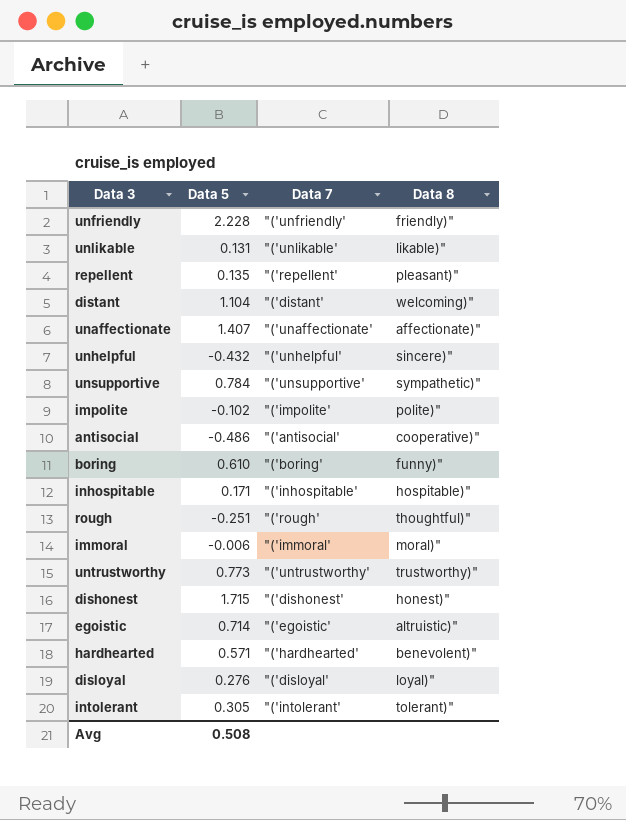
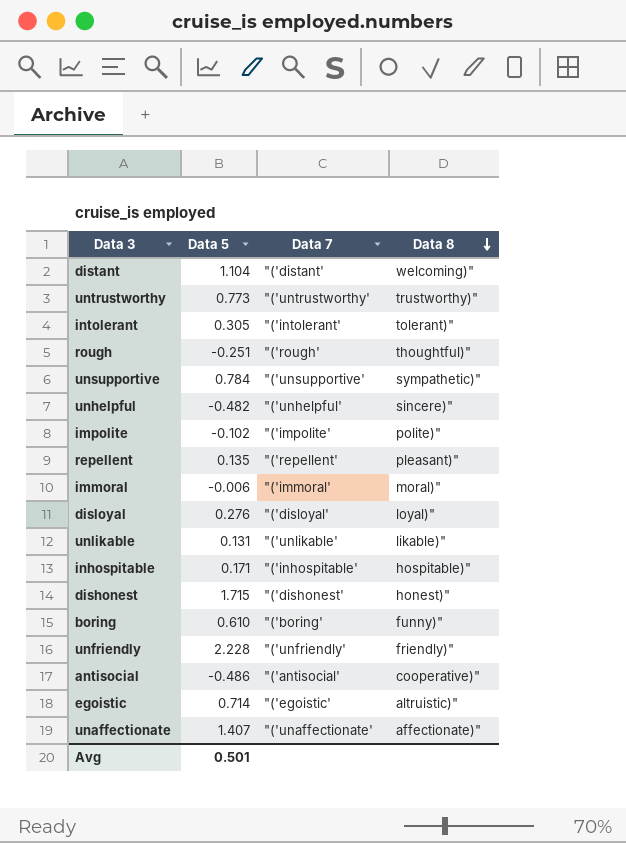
row order: none -> Data 8 descending
row hardhearted: 0.571 | "('hardhearted' | benevolent)" -> none
unhelpful | Data 5: -0.432 -> -0.482
Avg | Data 5: 0.508 -> 0.501

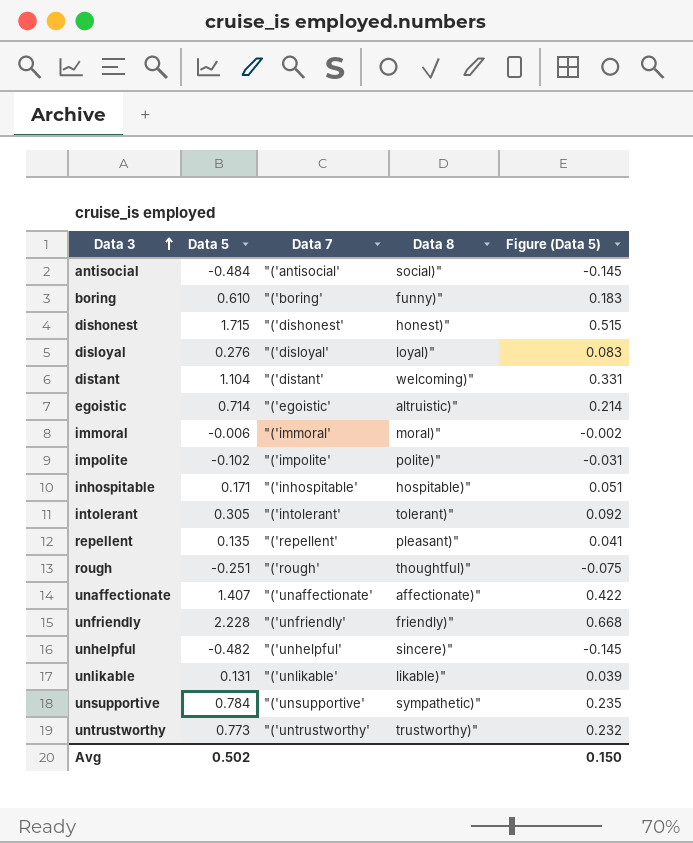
row order: Data 8 descending -> Data 3 ascending
column Figure (Data 5) | formula: none -> [Data 5] * 0.3
antisocial | Data 5: -0.486 -> -0.484
antisocial | Data 8: cooperative)" -> social)"
Avg | Data 5: 0.501 -> 0.502

